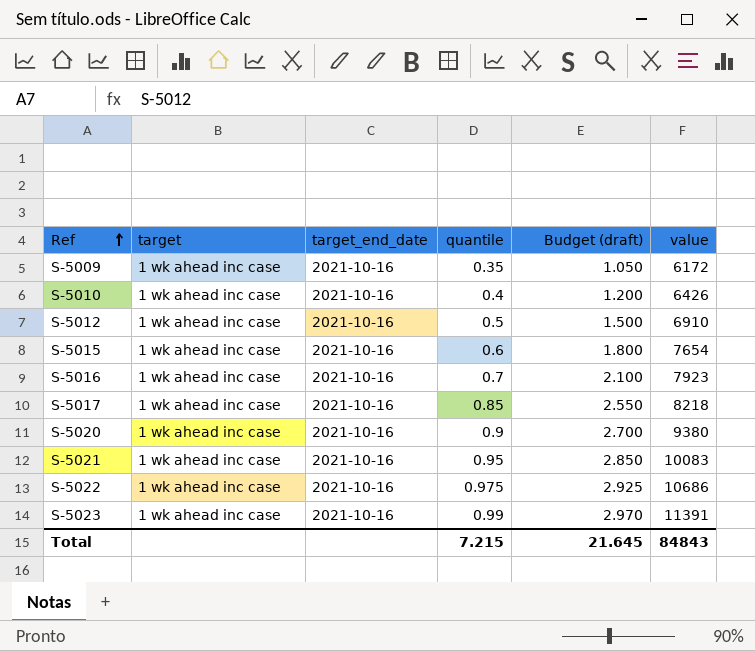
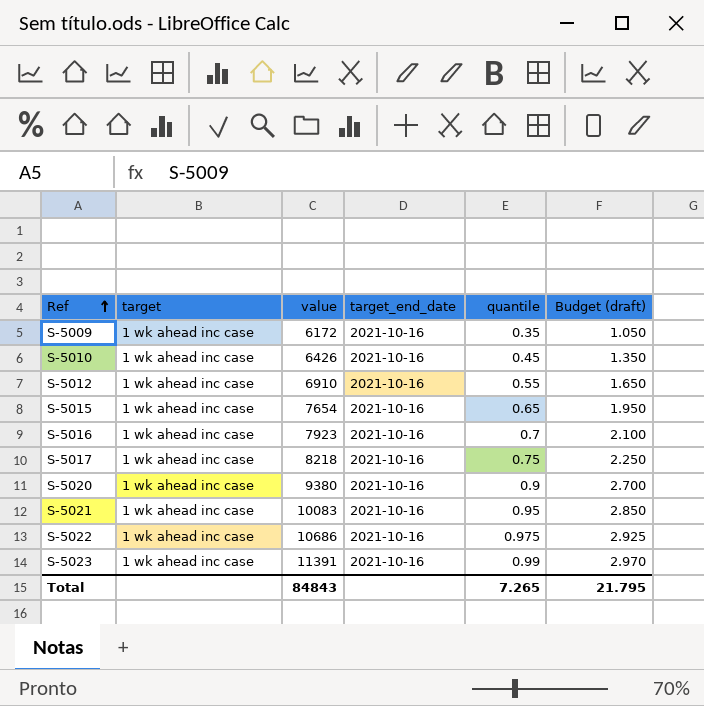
column value | position: 6 -> 3
S-5010 | quantile: 0.4 -> 0.45
S-5010 | Budget (draft): 1.200 -> 1.350
S-5012 | quantile: 0.5 -> 0.55
S-5012 | Budget (draft): 1.500 -> 1.650
S-5015 | quantile: 0.6 -> 0.65
S-5015 | Budget (draft): 1.800 -> 1.950
S-5017 | quantile: 0.85 -> 0.75
S-5017 | Budget (draft): 2.550 -> 2.250
Total | quantile: 7.215 -> 7.265
Total | Budget (draft): 21.645 -> 21.795

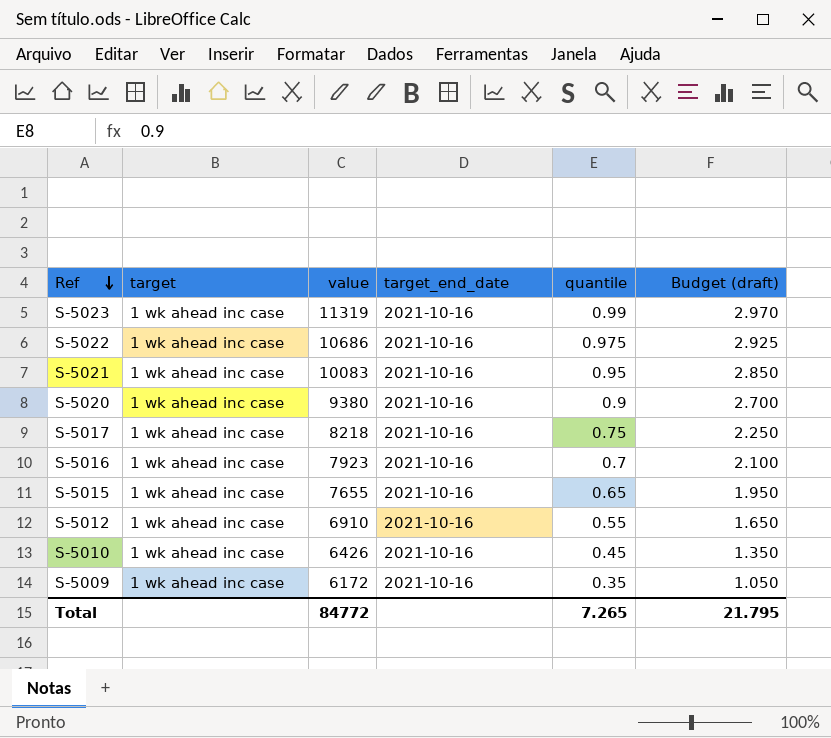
row order: Ref ascending -> Ref descending
S-5023 | value: 11391 -> 11319
S-5015 | value: 7654 -> 7655
Total | value: 84843 -> 84772

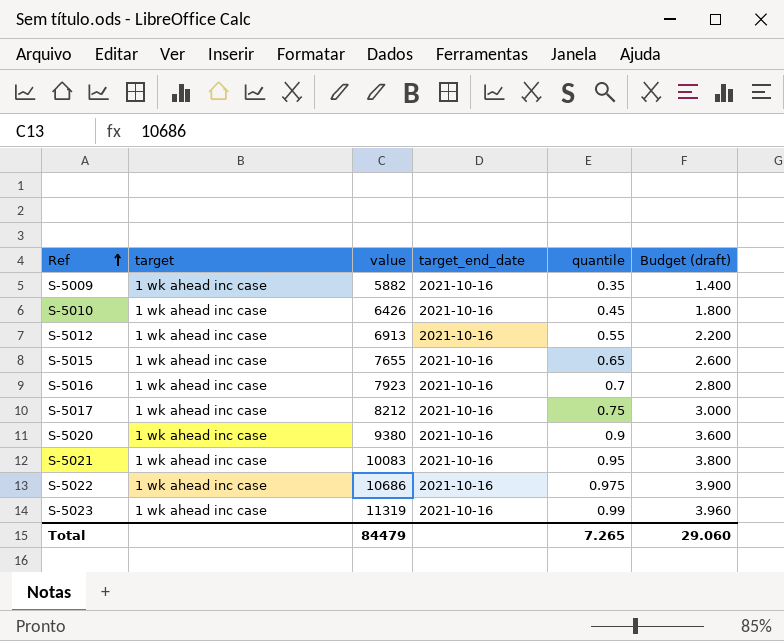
row order: Ref descending -> Ref ascending
column Budget (draft) | formula: [quantile] * 3 -> [quantile] * 4
S-5009 | value: 6172 -> 5882
S-5012 | value: 6910 -> 6913
S-5017 | value: 8218 -> 8212
Total | value: 84772 -> 84479
Total | Budget (draft): 21.795 -> 29.060

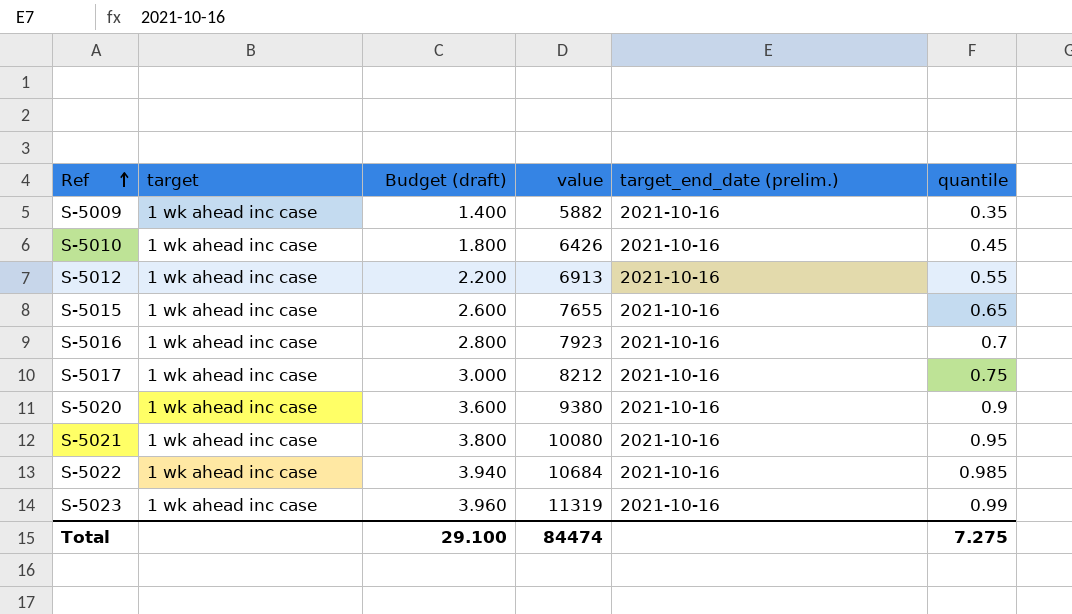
column Budget (draft) | position: 6 -> 3
column name: target_end_date -> target_end_date (prelim.)
S-5021 | value: 10083 -> 10080
S-5022 | Budget (draft): 3.900 -> 3.940
S-5022 | value: 10686 -> 10684
S-5022 | quantile: 0.975 -> 0.985
Total | Budget (draft): 29.060 -> 29.100
Total | value: 84479 -> 84474
Total | quantile: 7.265 -> 7.275

